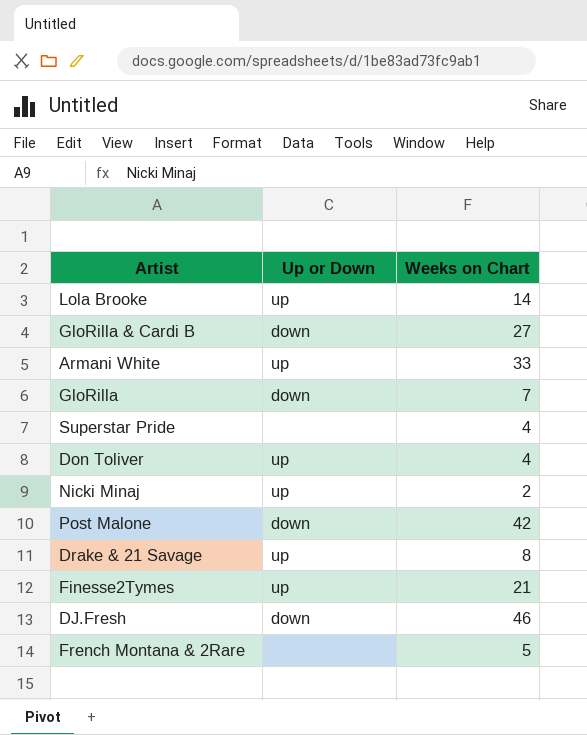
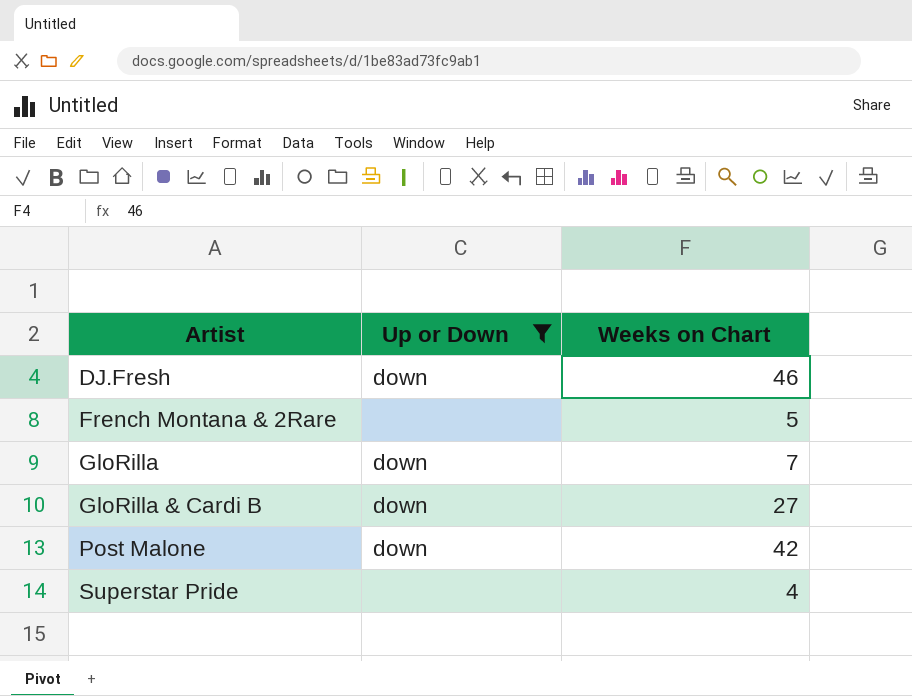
filter: none -> Up or Down != up
row order: none -> Artist ascending

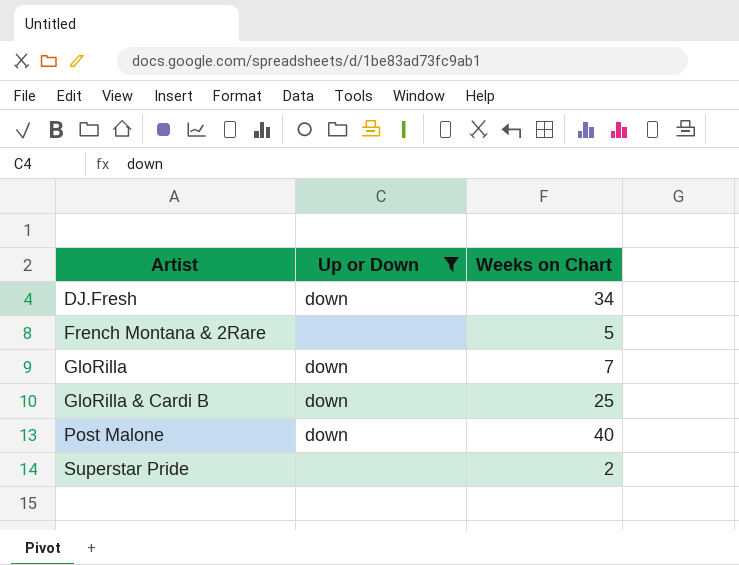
DJ.Fresh | Weeks on Chart: 46 -> 34
GloRilla & Cardi B | Weeks on Chart: 27 -> 25
Post Malone | Weeks on Chart: 42 -> 40
Superstar Pride | Weeks on Chart: 4 -> 2

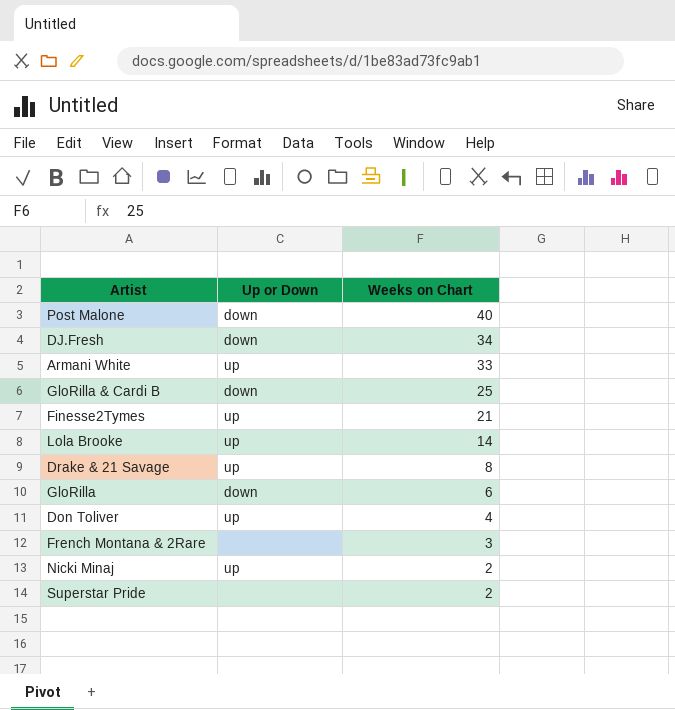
filter: Up or Down != up -> none
row order: Artist ascending -> Weeks on Chart descending
GloRilla | Weeks on Chart: 7 -> 6
French Montana & 2Rare | Weeks on Chart: 5 -> 3

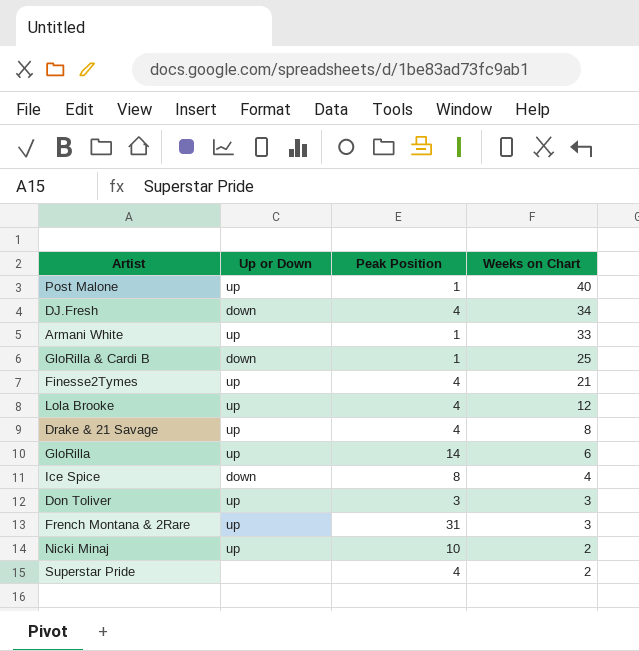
column Peak Position | position: none -> 3
Post Malone | Up or Down: down -> up
Lola Brooke | Weeks on Chart: 14 -> 12
GloRilla | Up or Down: down -> up
row Ice Spice: none -> down | 8 | 4
Don Toliver | Weeks on Chart: 4 -> 3
French Montana & 2Rare | Up or Down: none -> up

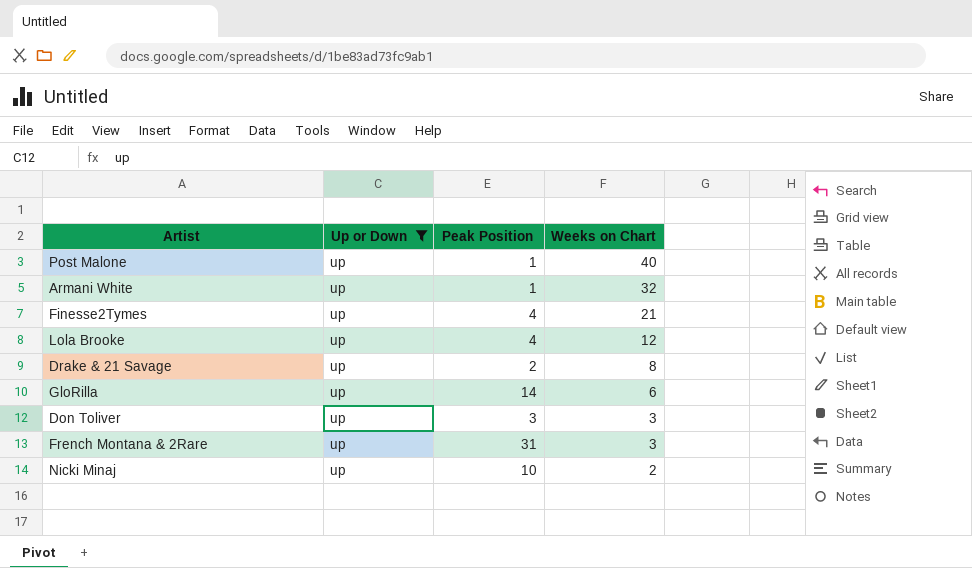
filter: none -> Up or Down = up
Armani White | Weeks on Chart: 33 -> 32
Drake & 21 Savage | Peak Position: 4 -> 2

